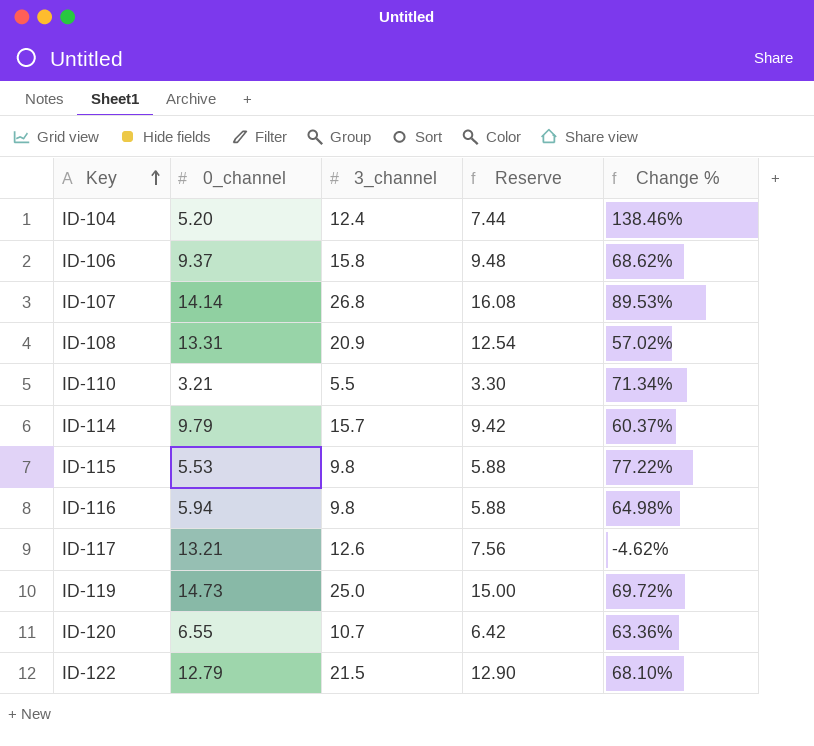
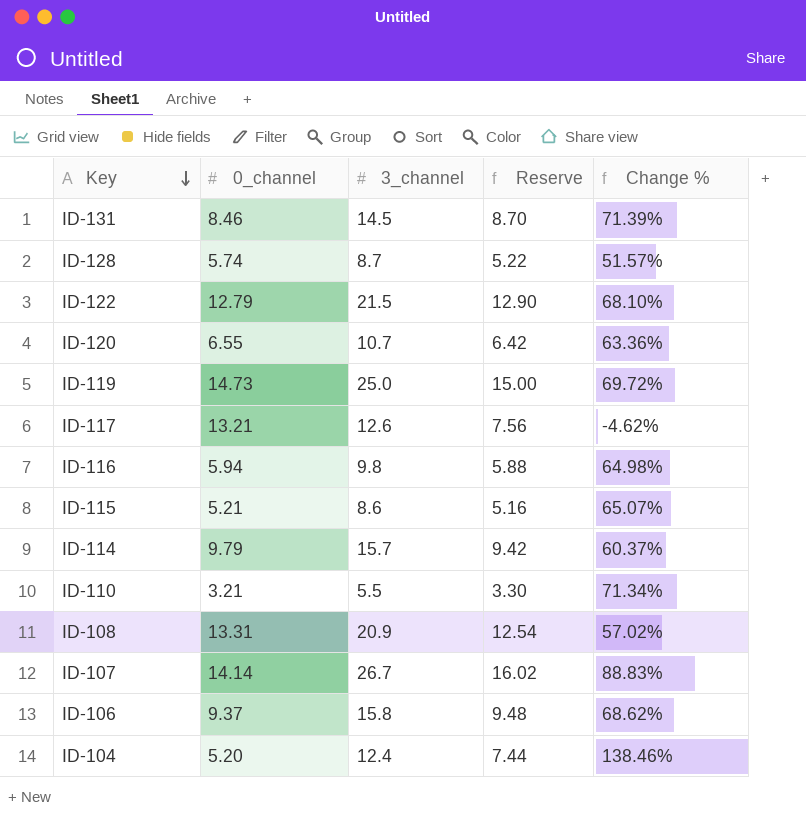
row order: Key ascending -> Key descending
row ID-131: none -> 8.46 | 14.5 | 8.70 | 71.39%
row ID-128: none -> 5.74 | 8.7 | 5.22 | 51.57%
ID-115 | 0_channel: 5.53 -> 5.21
ID-115 | 3_channel: 9.8 -> 8.6
ID-115 | Reserve: 5.88 -> 5.16
ID-115 | Change %: 77.22% -> 65.07%
ID-107 | 3_channel: 26.8 -> 26.7
ID-107 | Reserve: 16.08 -> 16.02
ID-107 | Change %: 89.53% -> 88.83%

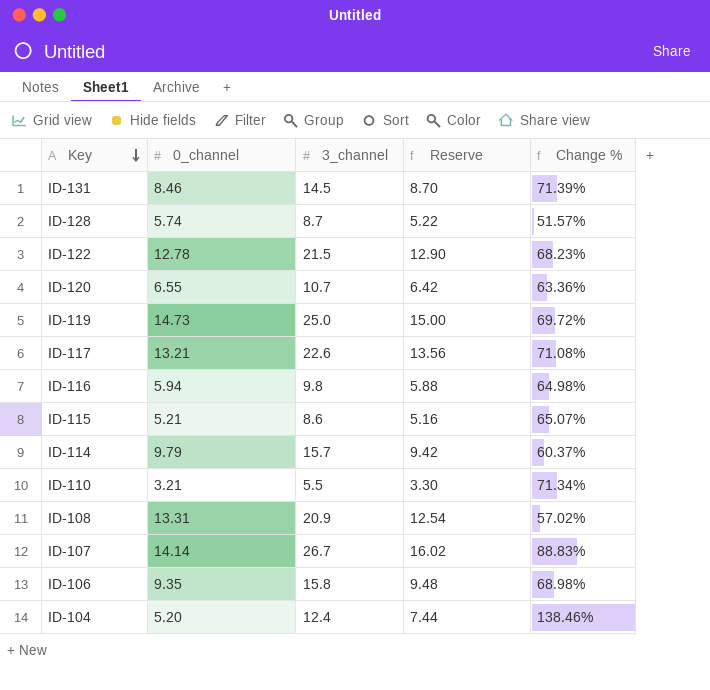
ID-122 | 0_channel: 12.79 -> 12.78
ID-122 | Change %: 68.10% -> 68.23%
ID-117 | 3_channel: 12.6 -> 22.6
ID-117 | Reserve: 7.56 -> 13.56
ID-117 | Change %: -4.62% -> 71.08%
ID-106 | 0_channel: 9.37 -> 9.35
ID-106 | Change %: 68.62% -> 68.98%

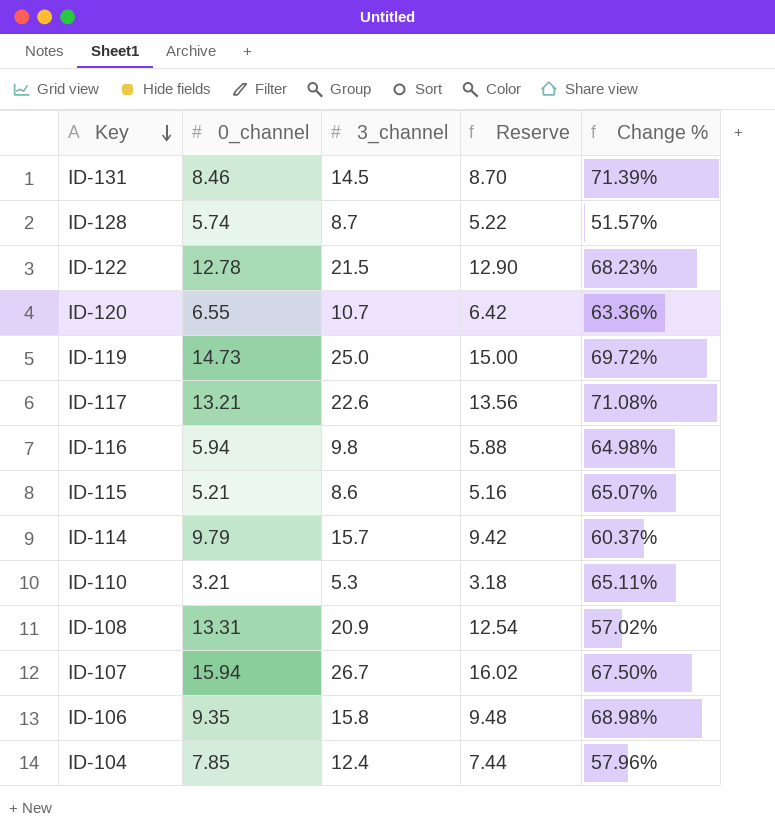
ID-110 | 3_channel: 5.5 -> 5.3
ID-110 | Reserve: 3.30 -> 3.18
ID-110 | Change %: 71.34% -> 65.11%
ID-107 | 0_channel: 14.14 -> 15.94
ID-107 | Change %: 88.83% -> 67.50%
ID-104 | 0_channel: 5.20 -> 7.85
ID-104 | Change %: 138.46% -> 57.96%

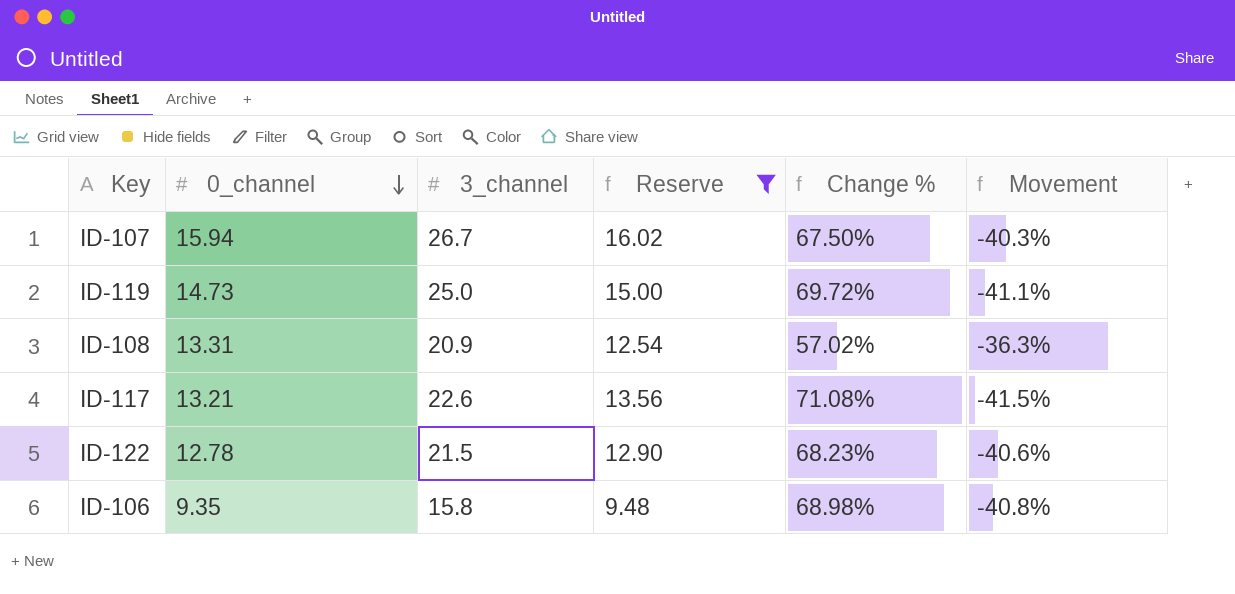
filter: none -> Reserve >= 9.48
row order: Key descending -> 0_channel descending
column Movement | formula: none -> ([0_channel] - [3_channel]) / [3_channel]

